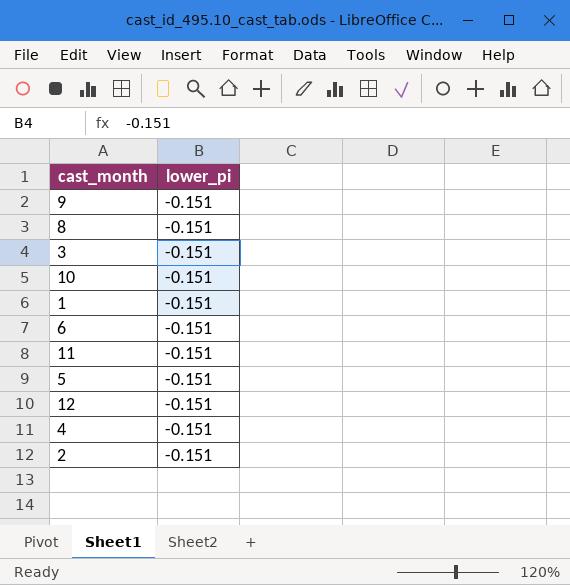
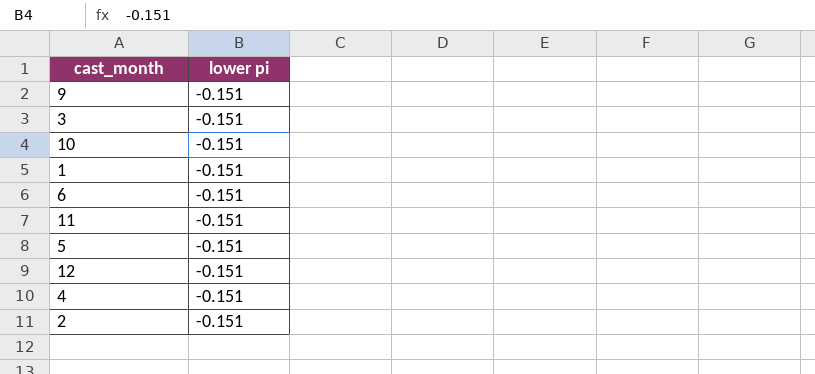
column name: lower_pi -> lower pi
row 8: -0.151 -> none

